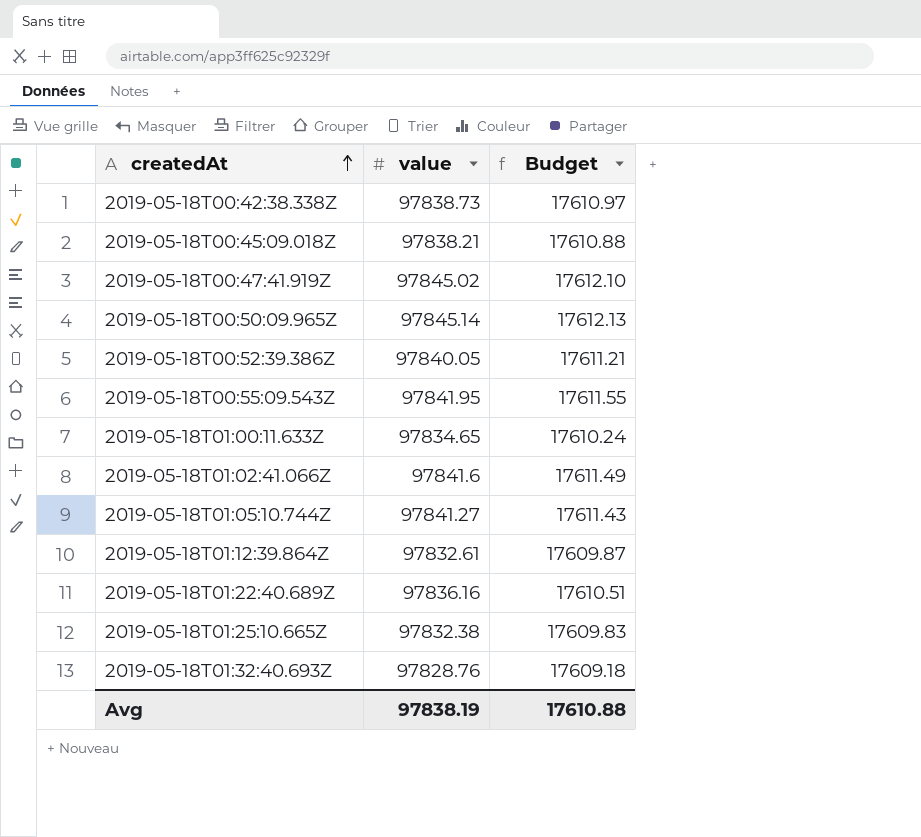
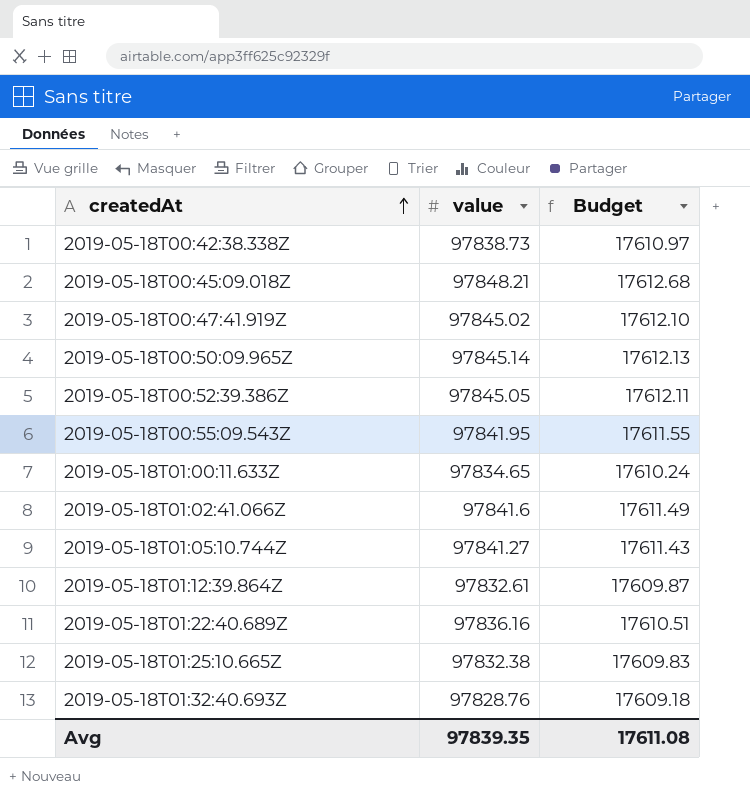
2019-05-18T00:45:09.018Z | value: 97838.21 -> 97848.21
2019-05-18T00:45:09.018Z | Budget: 17610.88 -> 17612.68
2019-05-18T00:52:39.386Z | value: 97840.05 -> 97845.05
2019-05-18T00:52:39.386Z | Budget: 17611.21 -> 17612.11
Avg | value: 97838.19 -> 97839.35
Avg | Budget: 17610.88 -> 17611.08

